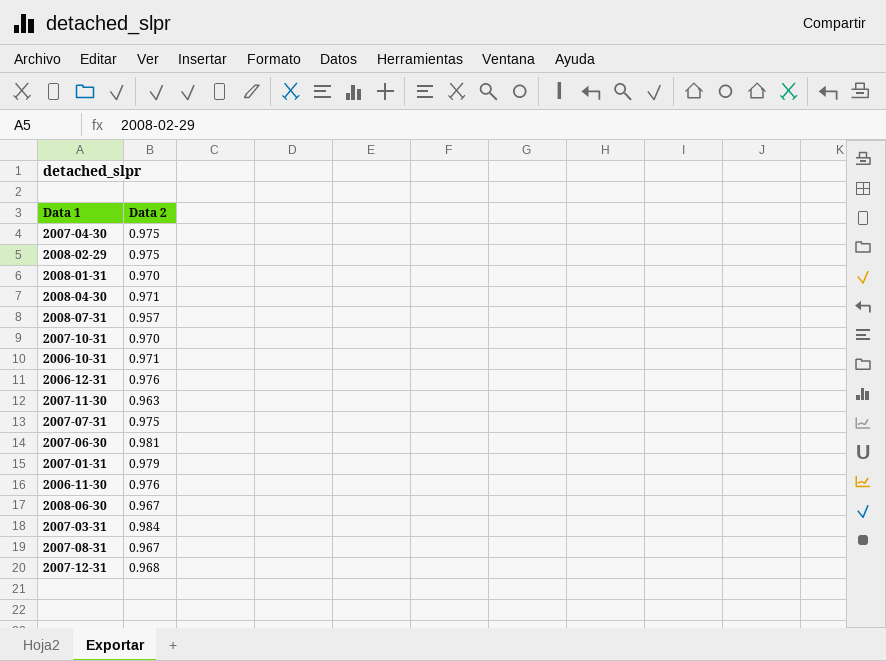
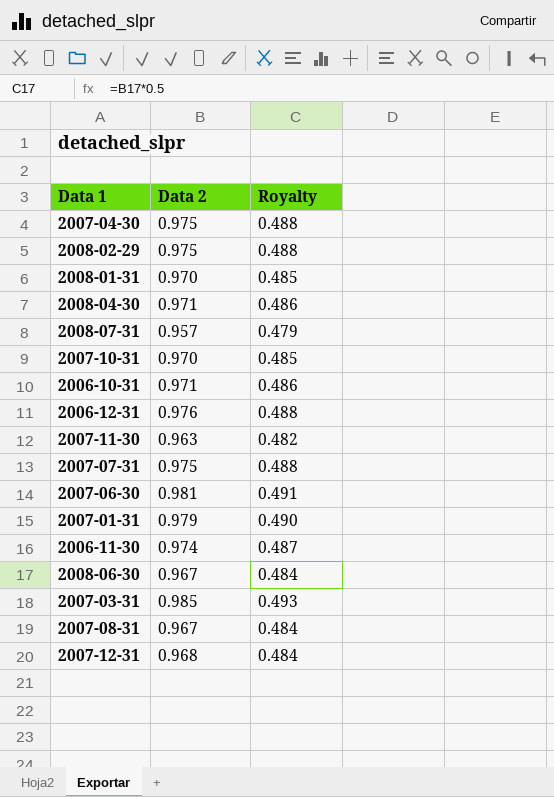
column Royalty | formula: none -> [Data 2] * 0.5
2006-11-30 | Data 2: 0.976 -> 0.974
2007-03-31 | Data 2: 0.984 -> 0.985

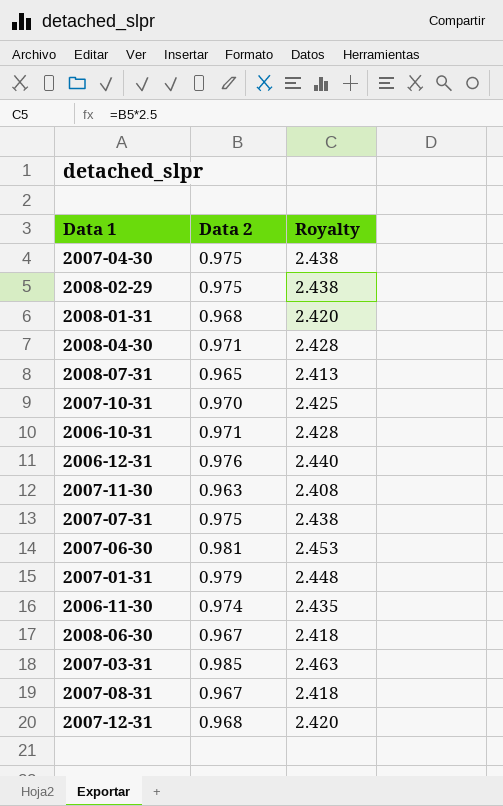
column Royalty | formula: [Data 2] * 0.5 -> [Data 2] * 2.5
2008-01-31 | Data 2: 0.970 -> 0.968
2008-07-31 | Data 2: 0.957 -> 0.965

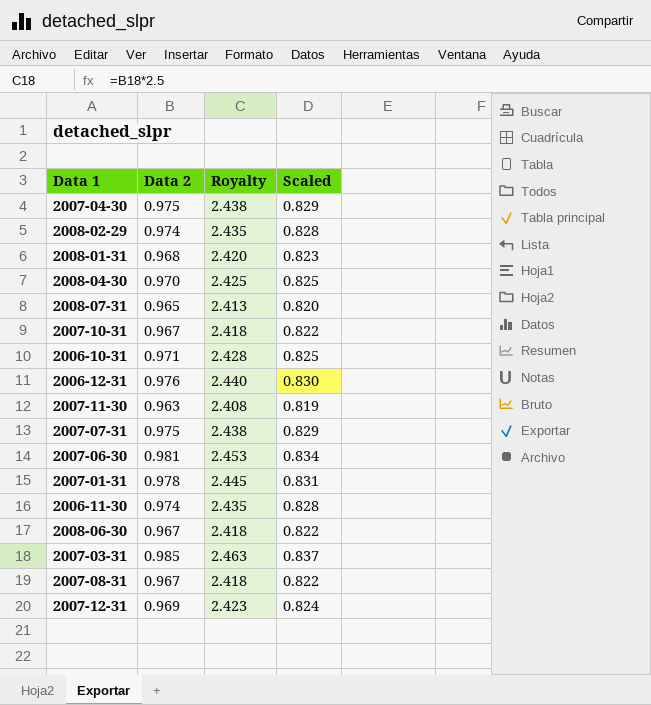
column Scaled | formula: none -> [Data 2] * 0.85
2008-02-29 | Data 2: 0.975 -> 0.974
2008-02-29 | Royalty: 2.438 -> 2.435
2008-04-30 | Data 2: 0.971 -> 0.970
2008-04-30 | Royalty: 2.428 -> 2.425
2007-10-31 | Data 2: 0.970 -> 0.967
2007-10-31 | Royalty: 2.425 -> 2.418
2007-01-31 | Data 2: 0.979 -> 0.978
2007-01-31 | Royalty: 2.448 -> 2.445
2007-12-31 | Data 2: 0.968 -> 0.969
2007-12-31 | Royalty: 2.420 -> 2.423

